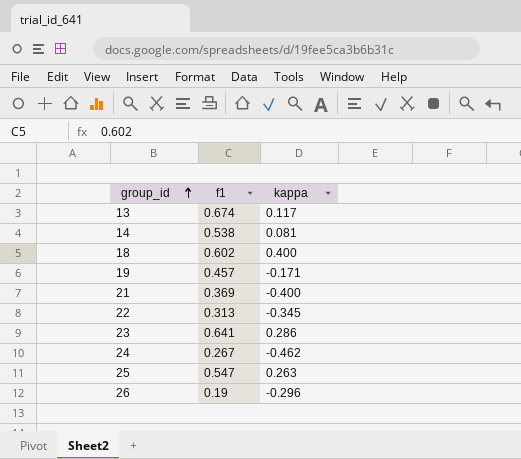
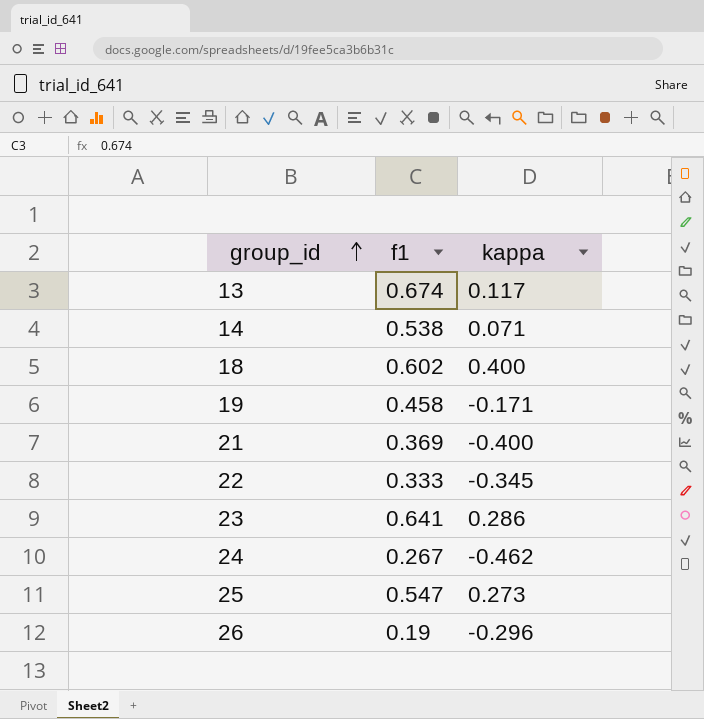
14 | kappa: 0.081 -> 0.071
19 | f1: 0.457 -> 0.458
22 | f1: 0.313 -> 0.333
25 | kappa: 0.263 -> 0.273

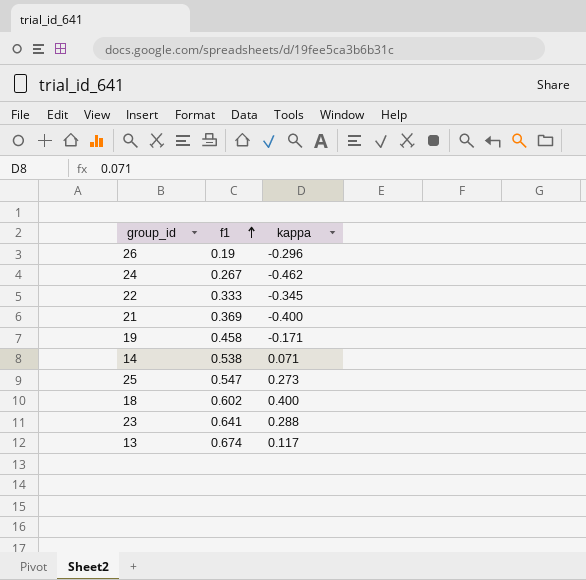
row order: group_id ascending -> f1 ascending
23 | kappa: 0.286 -> 0.288

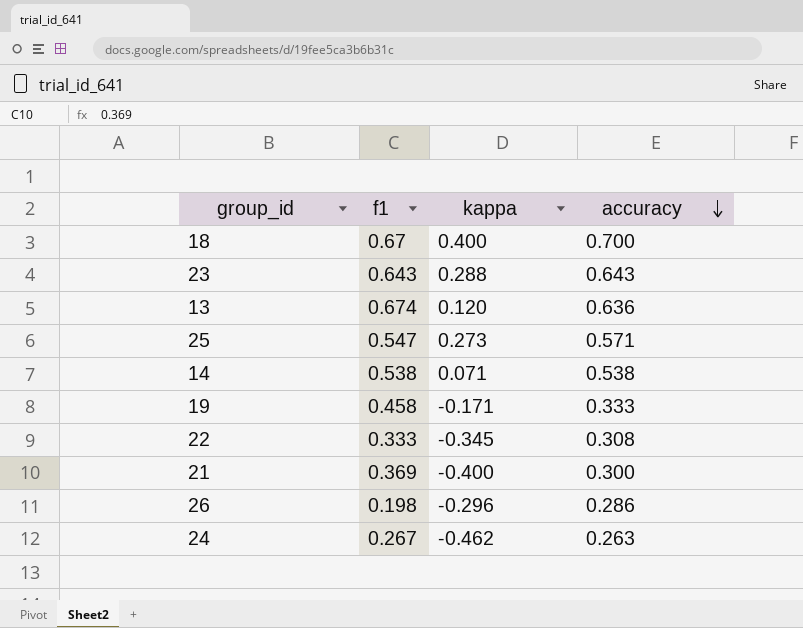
row order: f1 ascending -> accuracy descending
column accuracy | position: none -> 4
18 | f1: 0.602 -> 0.67
23 | f1: 0.641 -> 0.643
13 | kappa: 0.117 -> 0.120
26 | f1: 0.19 -> 0.198

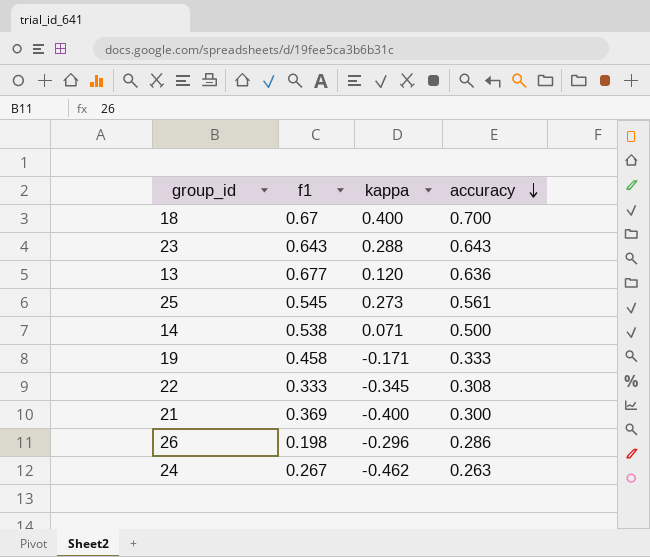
13 | f1: 0.674 -> 0.677
25 | f1: 0.547 -> 0.545
25 | accuracy: 0.571 -> 0.561
14 | accuracy: 0.538 -> 0.500

